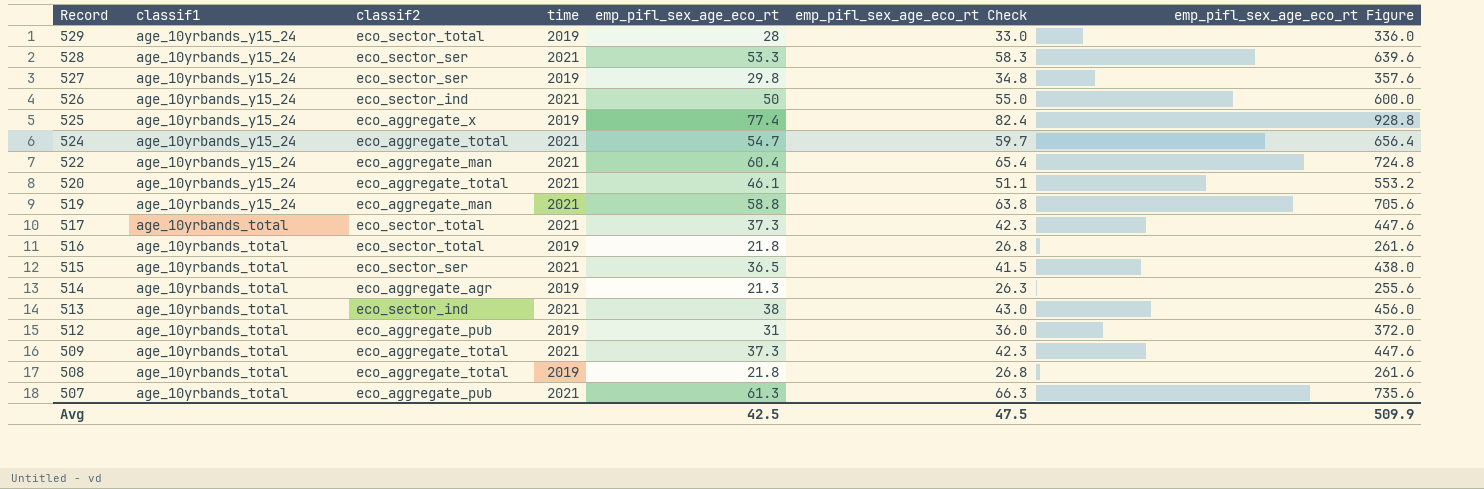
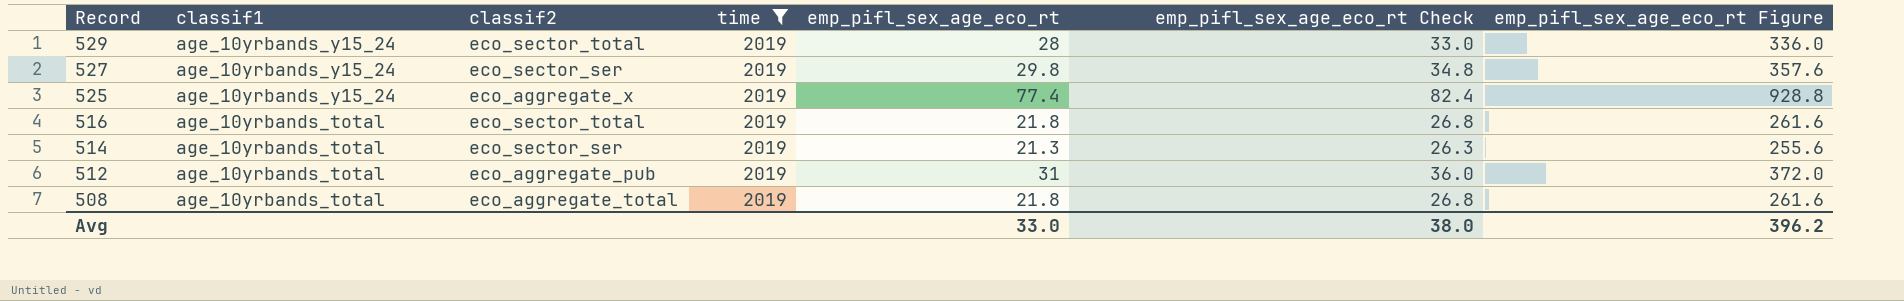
filter: none -> time = 2019
514 | classif2: eco_aggregate_agr -> eco_sector_ser
Avg | emp_pifl_sex_age_eco_rt: 42.5 -> 33.0
Avg | emp_pifl_sex_age_eco_rt Check: 47.5 -> 38.0
Avg | emp_pifl_sex_age_eco_rt Figure: 509.9 -> 396.2

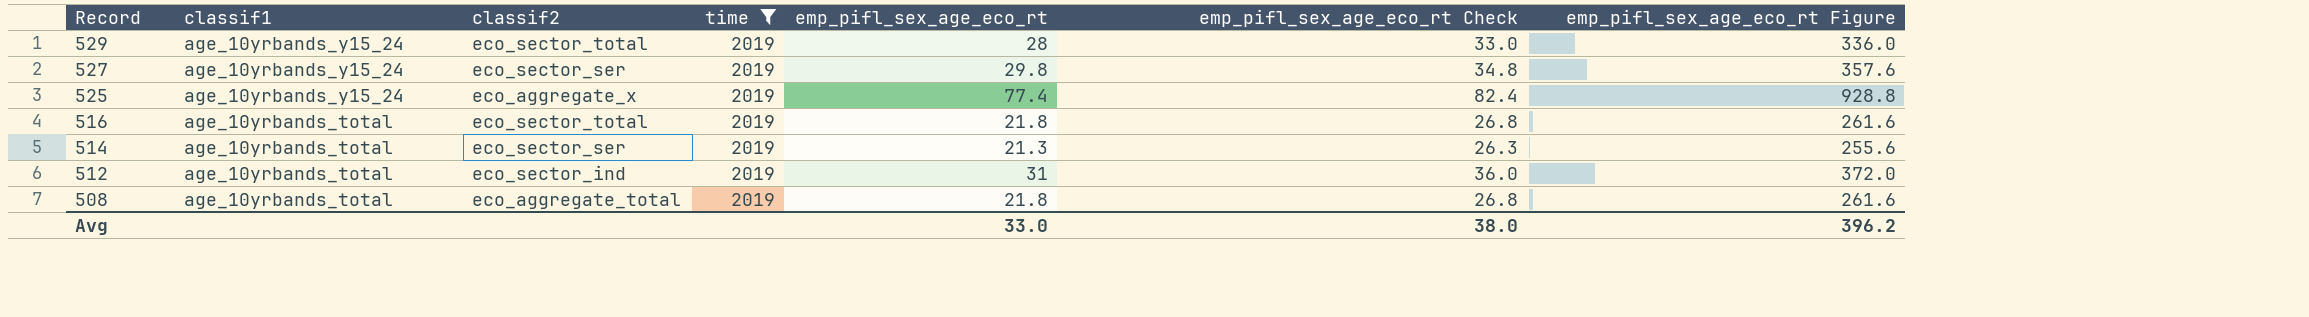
512 | classif2: eco_aggregate_pub -> eco_sector_ind

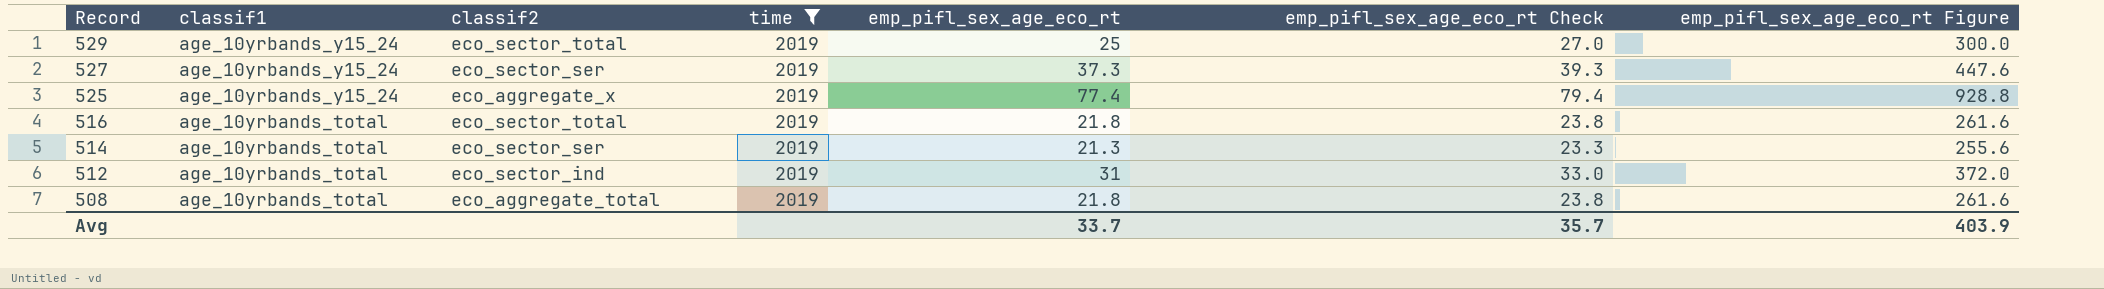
column emp_pifl_sex_age_eco_rt Check | formula: [emp_pifl_sex_age_eco_rt] + 5 -> [emp_pifl_sex_age_eco_rt] + 2
529 | emp_pifl_sex_age_eco_rt: 28 -> 25
529 | emp_pifl_sex_age_eco_rt Figure: 336.0 -> 300.0
527 | emp_pifl_sex_age_eco_rt: 29.8 -> 37.3
527 | emp_pifl_sex_age_eco_rt Figure: 357.6 -> 447.6
Avg | emp_pifl_sex_age_eco_rt: 33.0 -> 33.7
Avg | emp_pifl_sex_age_eco_rt Check: 38.0 -> 35.7
Avg | emp_pifl_sex_age_eco_rt Figure: 396.2 -> 403.9

